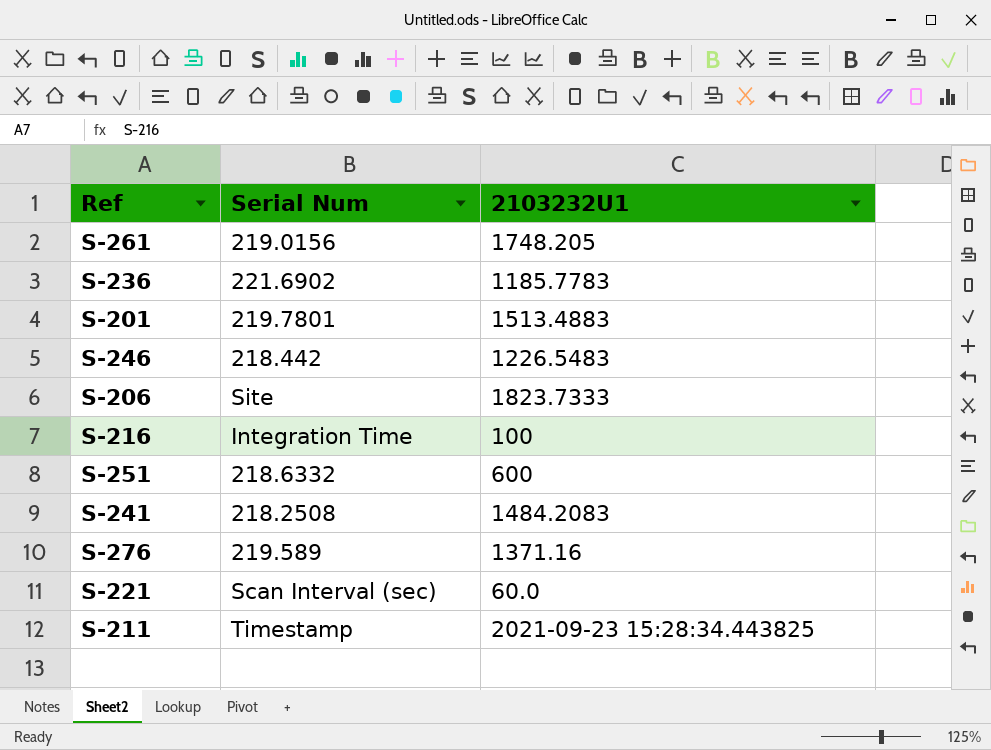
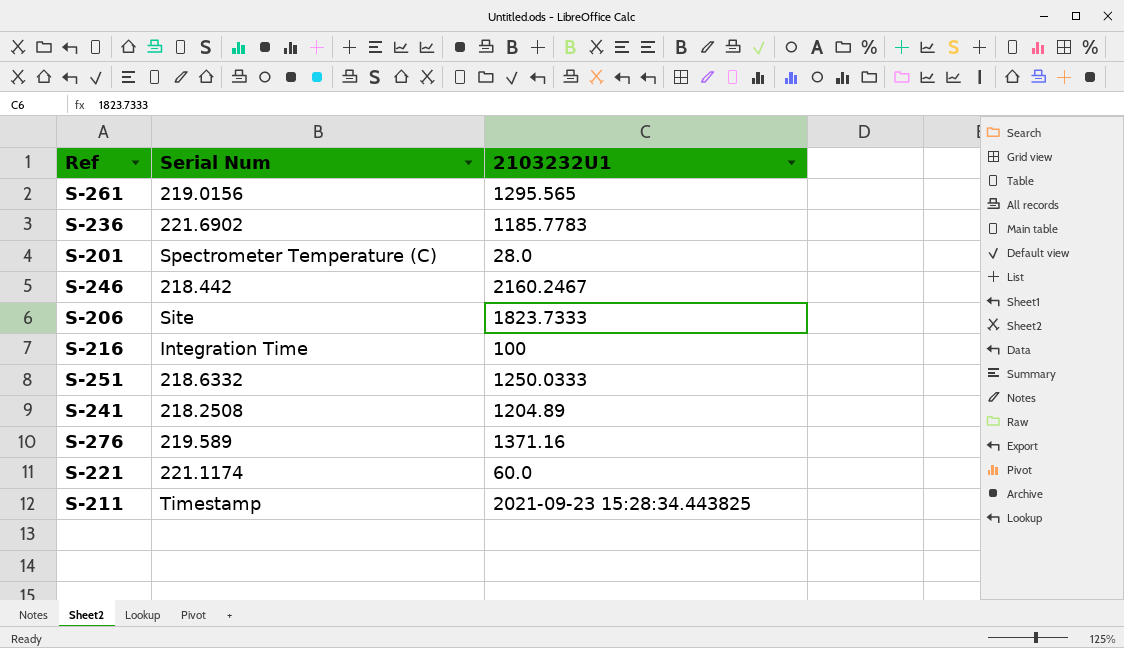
S-261 | 2103232U1: 1748.205 -> 1295.565
S-201 | Serial Num: 219.7801 -> Spectrometer Temperature (C)
S-201 | 2103232U1: 1513.4883 -> 28.0
S-246 | 2103232U1: 1226.5483 -> 2160.2467
S-251 | 2103232U1: 600 -> 1250.0333
S-241 | 2103232U1: 1484.2083 -> 1204.89
S-221 | Serial Num: Scan Interval (sec) -> 221.1174

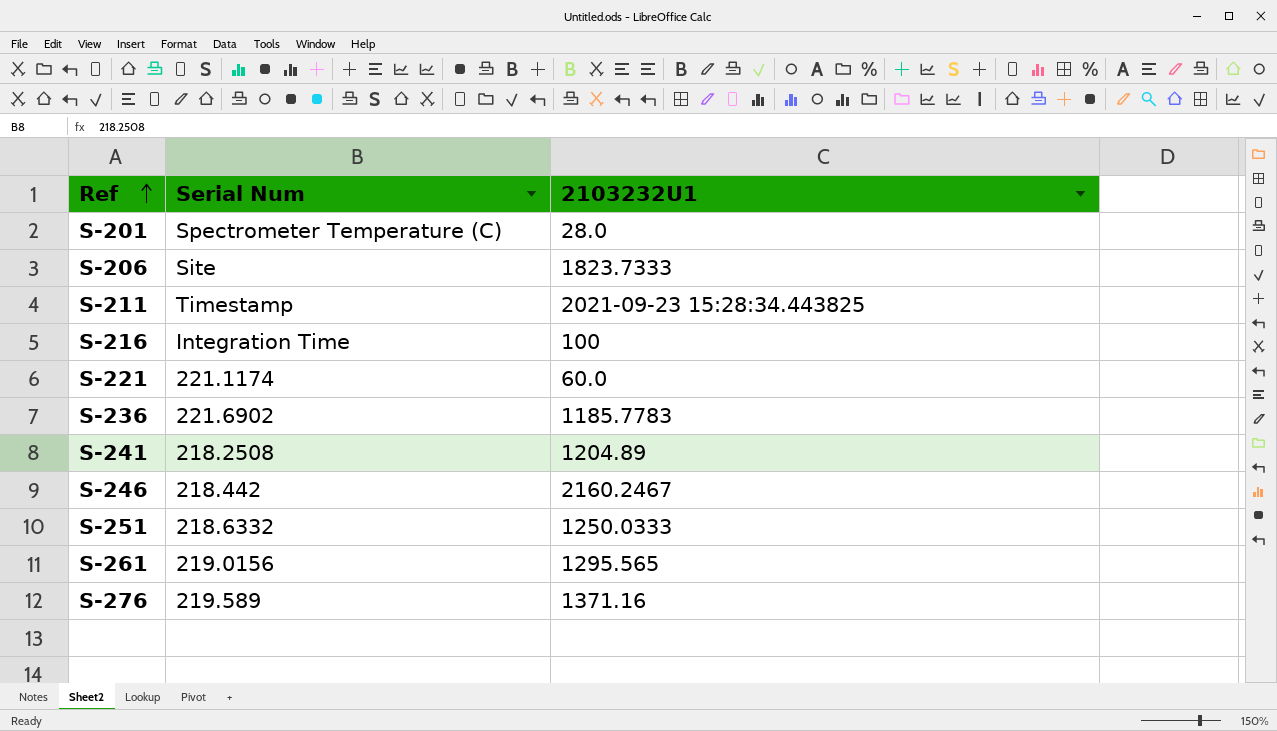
row order: none -> Ref ascending

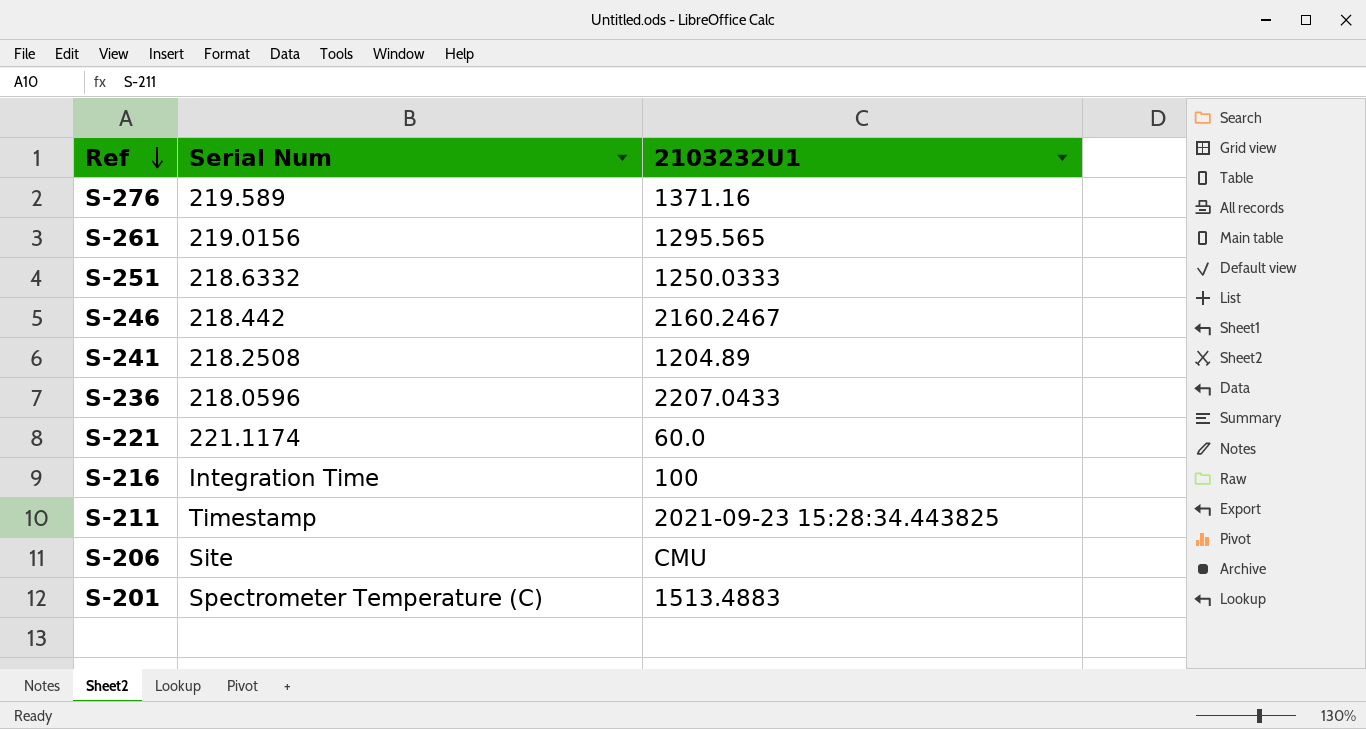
row order: Ref ascending -> Ref descending
S-236 | Serial Num: 221.6902 -> 218.0596
S-236 | 2103232U1: 1185.7783 -> 2207.0433
S-206 | 2103232U1: 1823.7333 -> CMU
S-201 | 2103232U1: 28.0 -> 1513.4883

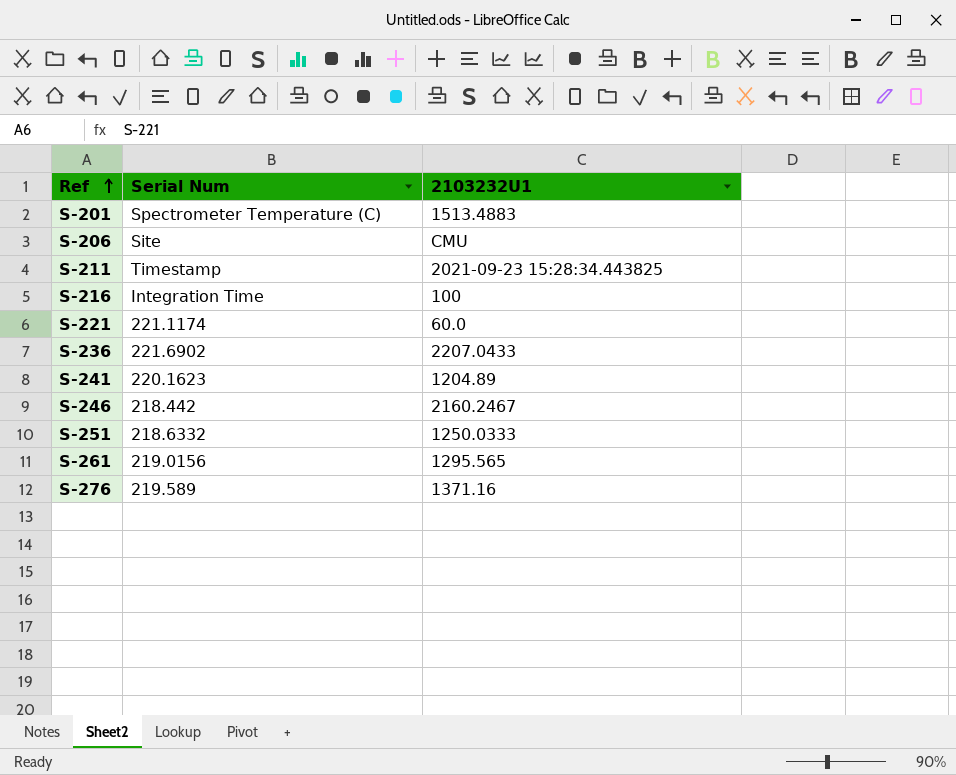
row order: Ref descending -> Ref ascending
S-236 | Serial Num: 218.0596 -> 221.6902
S-241 | Serial Num: 218.2508 -> 220.1623

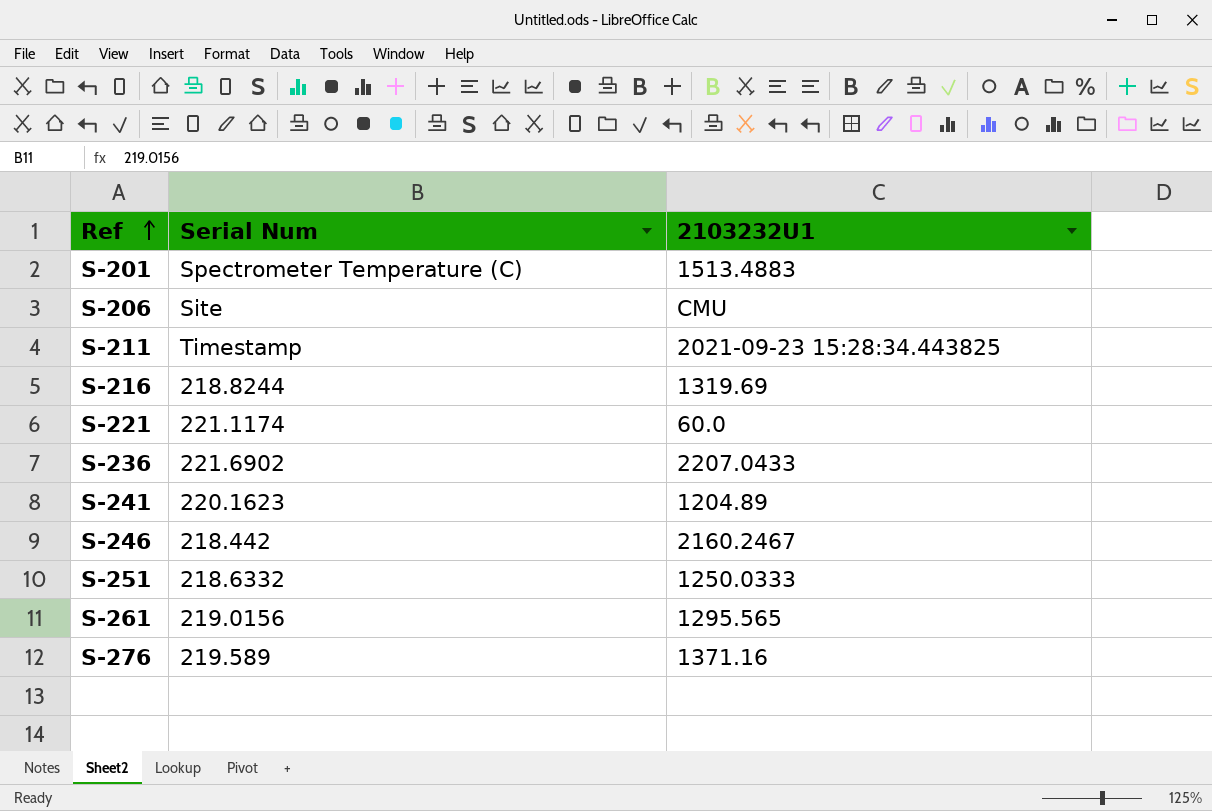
S-216 | Serial Num: Integration Time -> 218.8244
S-216 | 2103232U1: 100 -> 1319.69

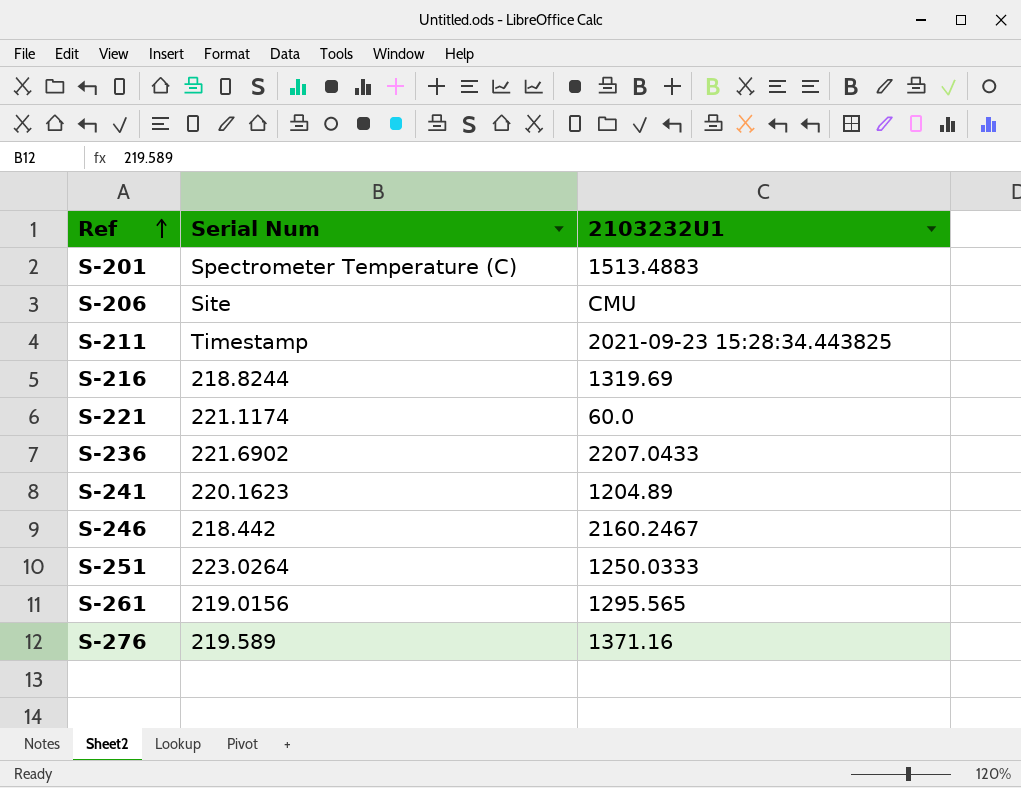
S-251 | Serial Num: 218.6332 -> 223.0264

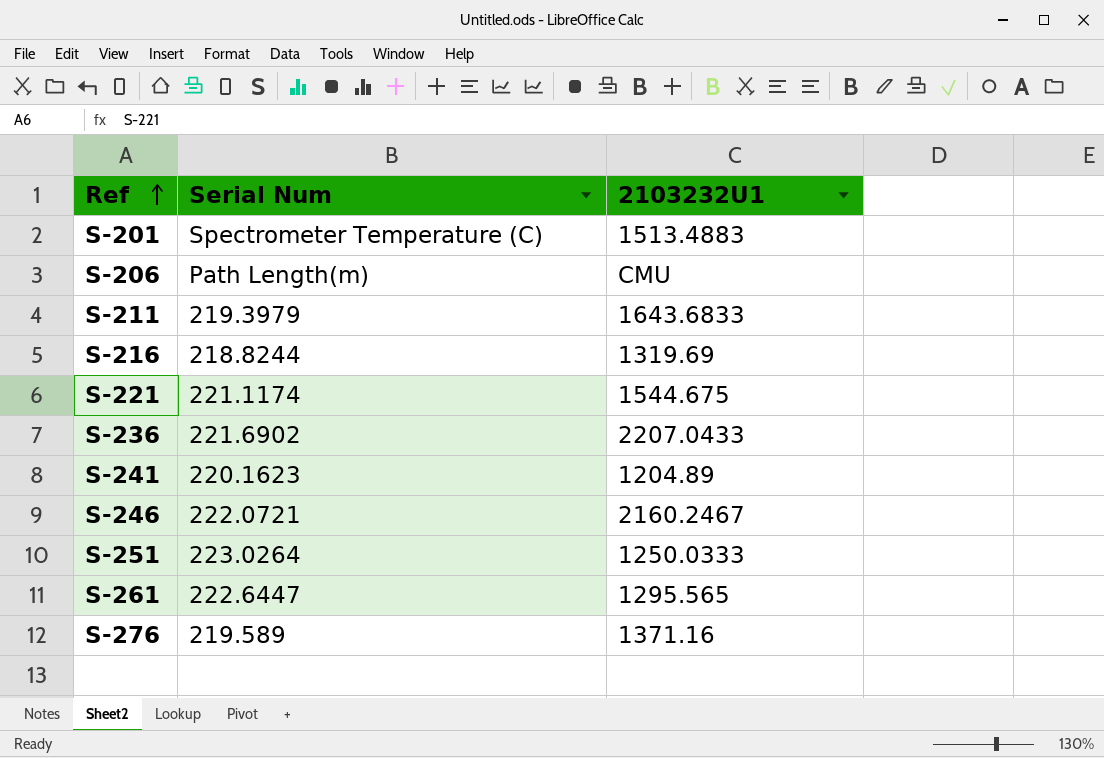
S-206 | Serial Num: Site -> Path Length(m)
S-211 | Serial Num: Timestamp -> 219.3979
S-211 | 2103232U1: 2021-09-23 15:28:34.443825 -> 1643.6833
S-221 | 2103232U1: 60.0 -> 1544.675
S-246 | Serial Num: 218.442 -> 222.0721
S-261 | Serial Num: 219.0156 -> 222.6447

